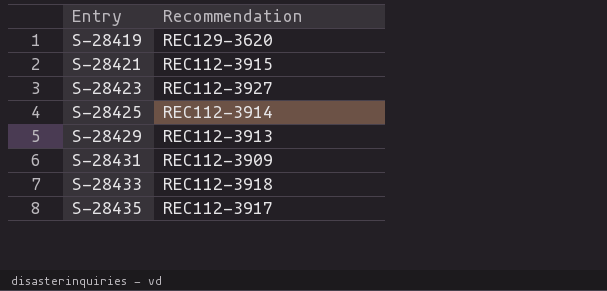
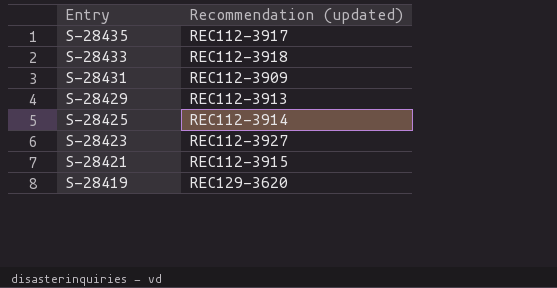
row order: Entry ascending -> Entry descending
column name: Recommendation -> Recommendation (updated)

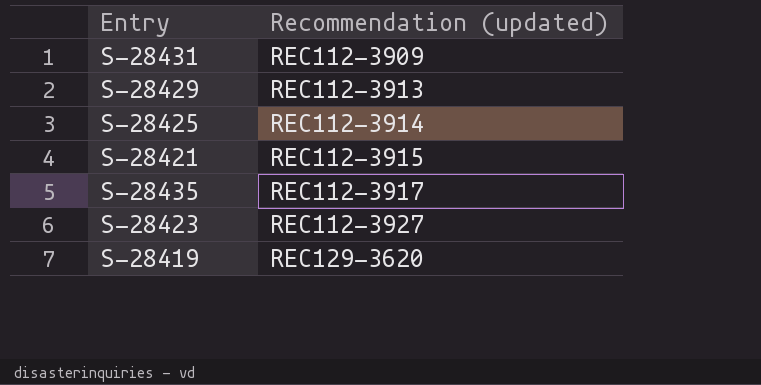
row order: Entry descending -> Recommendation (updated) ascending
row S-28433: REC112-3918 -> none

